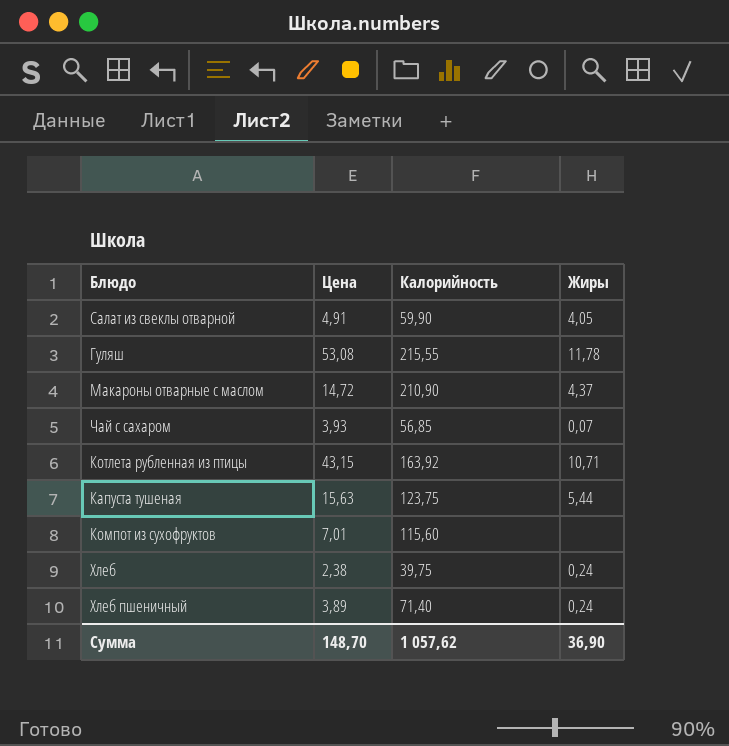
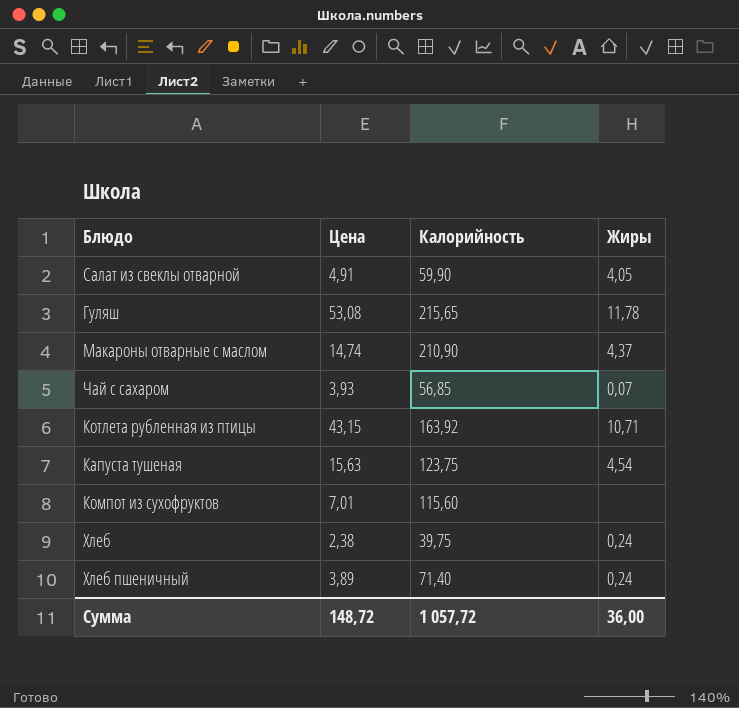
Гуляш | Калорийность: 215,55 -> 215,65
Макароны отварные с маслом | Цена: 14,72 -> 14,74
Капуста тушеная | Жиры: 5,44 -> 4,54
Сумма | Цена: 148,70 -> 148,72
Сумма | Калорийность: 1 057,62 -> 1 057,72
Сумма | Жиры: 36,90 -> 36,00

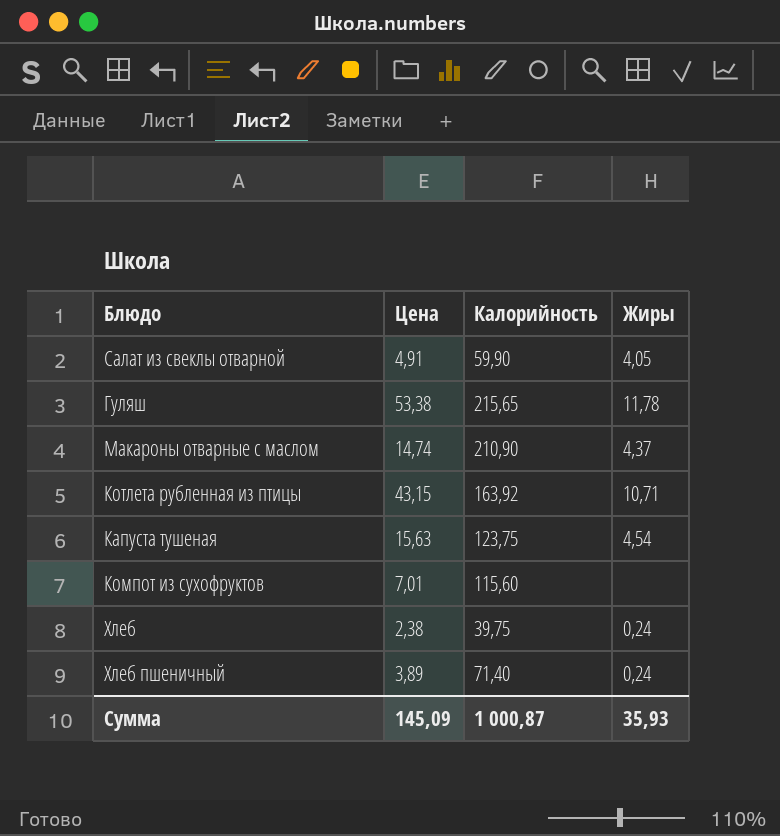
row Чай с сахаром: 3,93 | 56,85 | 0,07 -> none
Гуляш | Цена: 53,08 -> 53,38
Сумма | Цена: 148,72 -> 145,09
Сумма | Калорийность: 1 057,72 -> 1 000,87
Сумма | Жиры: 36,00 -> 35,93

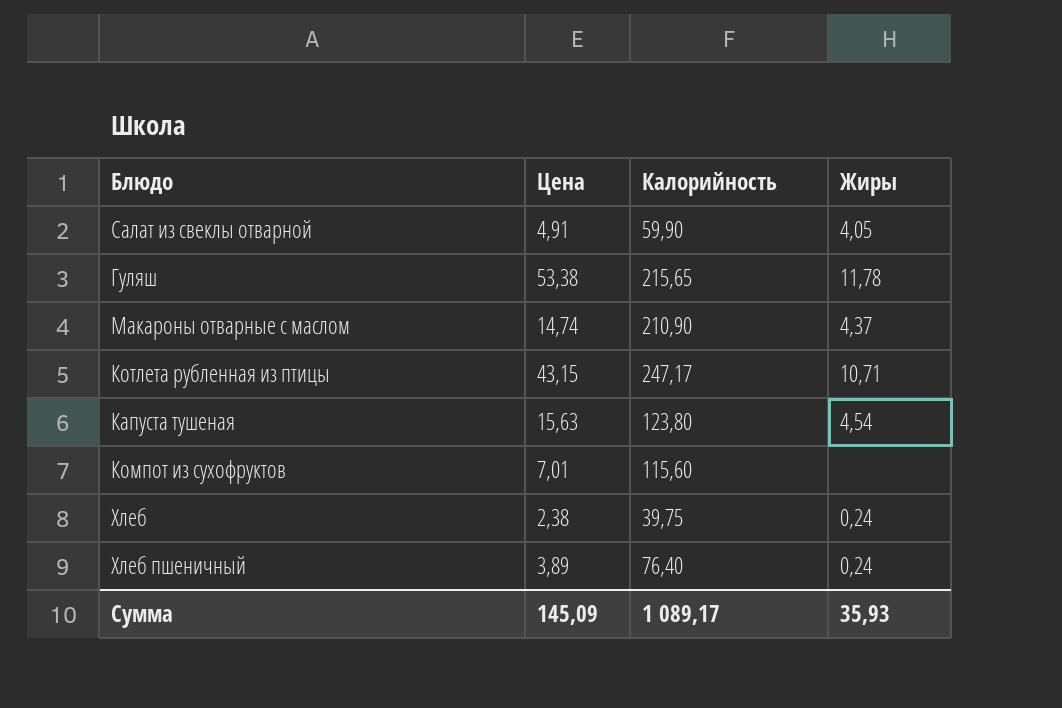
Котлета рубленная из птицы | Калорийность: 163,92 -> 247,17
Капуста тушеная | Калорийность: 123,75 -> 123,80
Хлеб пшеничный | Калорийность: 71,40 -> 76,40
Сумма | Калорийность: 1 000,87 -> 1 089,17

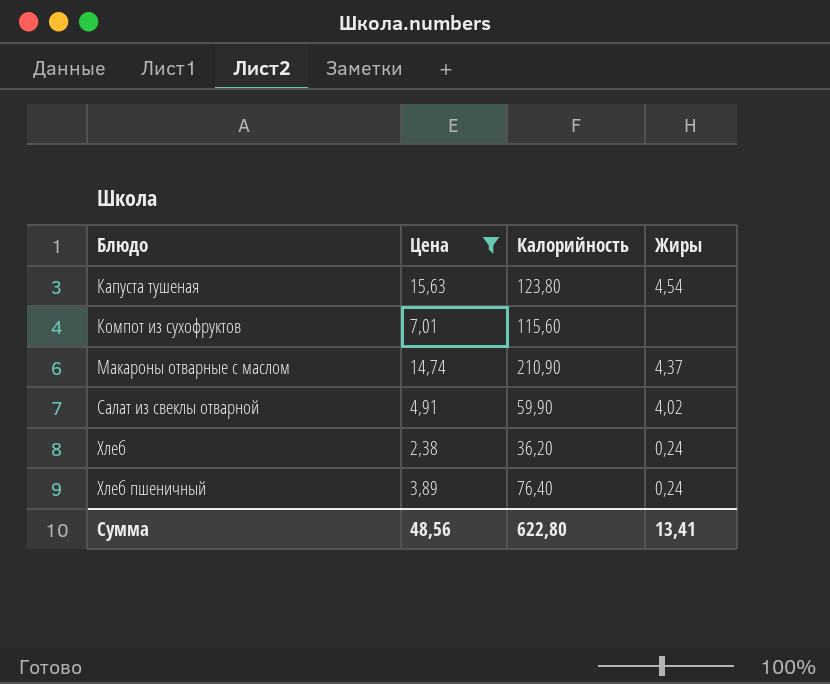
filter: none -> Цена <= 15,63
row order: none -> Блюдо ascending
Салат из свеклы отварной | Жиры: 4,05 -> 4,02
Хлеб | Калорийность: 39,75 -> 36,20
Сумма | Цена: 145,09 -> 48,56
Сумма | Калорийность: 1 089,17 -> 622,80
Сумма | Жиры: 35,93 -> 13,41

